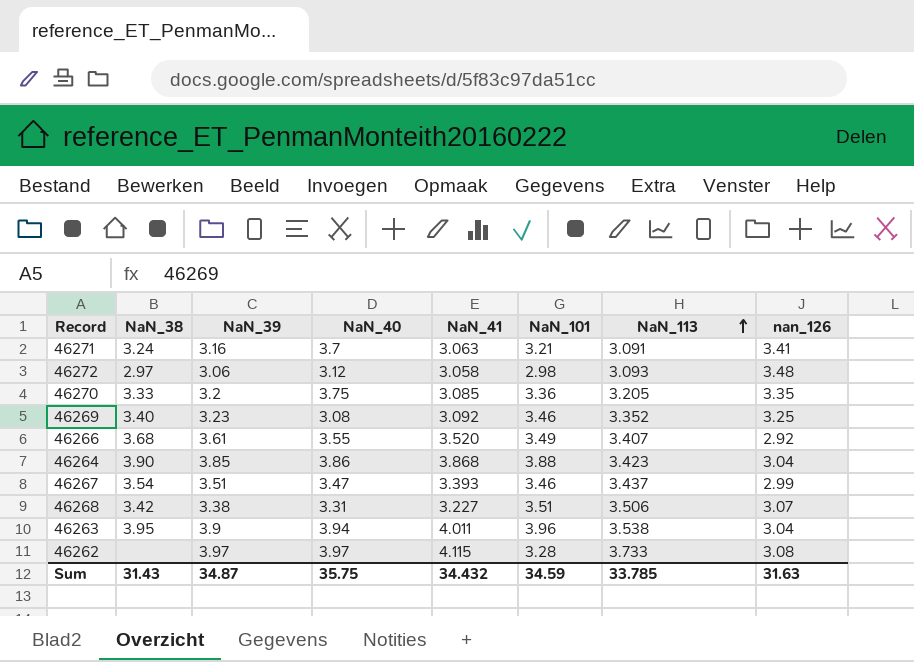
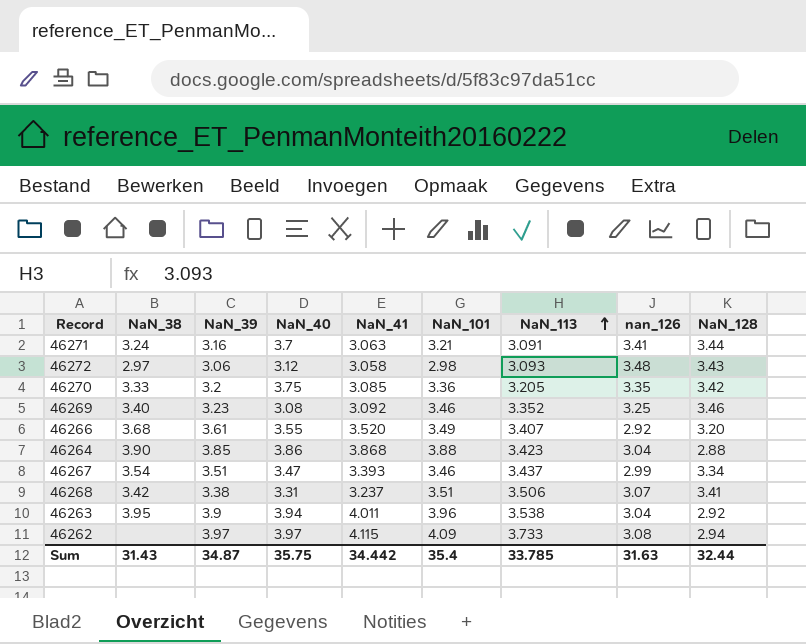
column NaN_128 | position: none -> 9
46268 | NaN_41: 3.227 -> 3.237
46262 | NaN_101: 3.28 -> 4.09
Sum | NaN_41: 34.432 -> 34.442
Sum | NaN_101: 34.59 -> 35.4

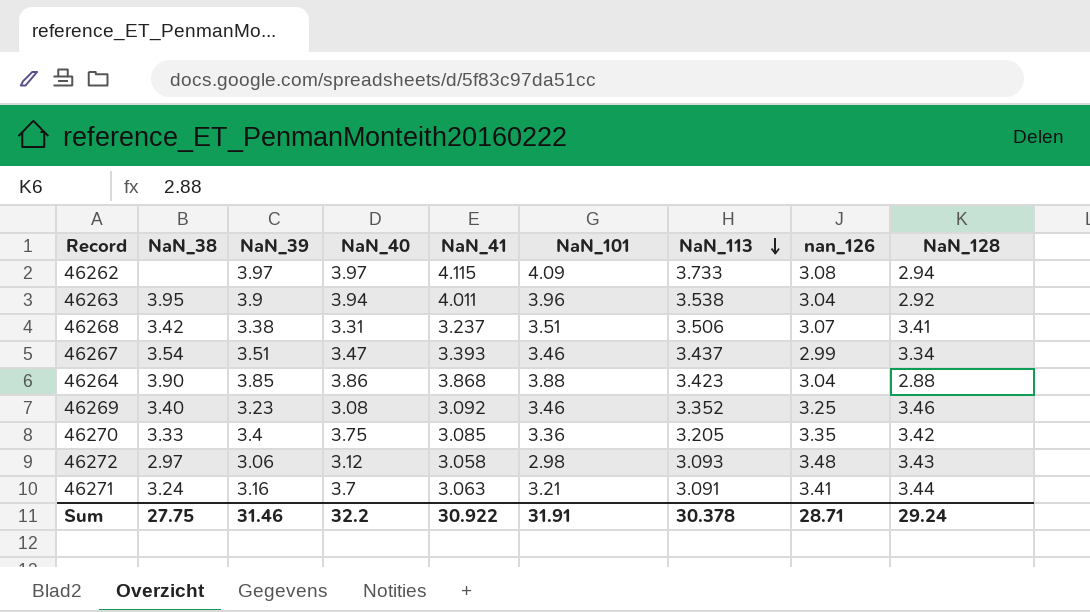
row order: NaN_113 ascending -> NaN_113 descending
row 46266: 3.68 | 3.61 | 3.55 | 3.520 | 3.49 | 3.407 | 2.92 | 3.20 -> none
46270 | NaN_39: 3.2 -> 3.4
Sum | NaN_38: 31.43 -> 27.75
Sum | NaN_39: 34.87 -> 31.46
Sum | NaN_40: 35.75 -> 32.2
Sum | NaN_41: 34.442 -> 30.922
Sum | NaN_101: 35.4 -> 31.91
Sum | NaN_113: 33.785 -> 30.378
Sum | nan_126: 31.63 -> 28.71
Sum | NaN_128: 32.44 -> 29.24

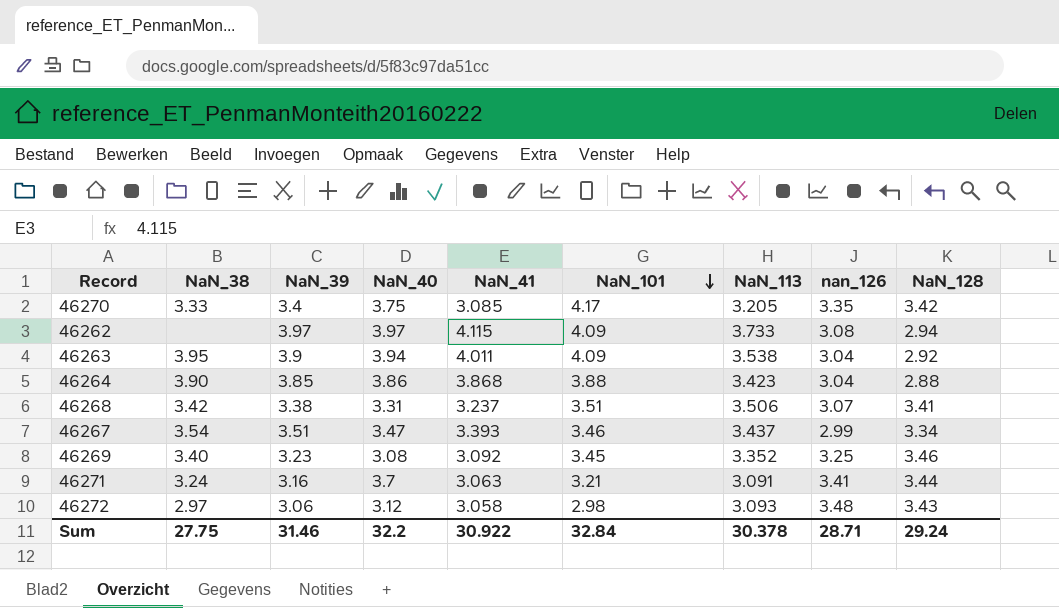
row order: NaN_113 descending -> NaN_101 descending
46270 | NaN_101: 3.36 -> 4.17
46263 | NaN_101: 3.96 -> 4.09
46269 | NaN_101: 3.46 -> 3.45
Sum | NaN_101: 31.91 -> 32.84

